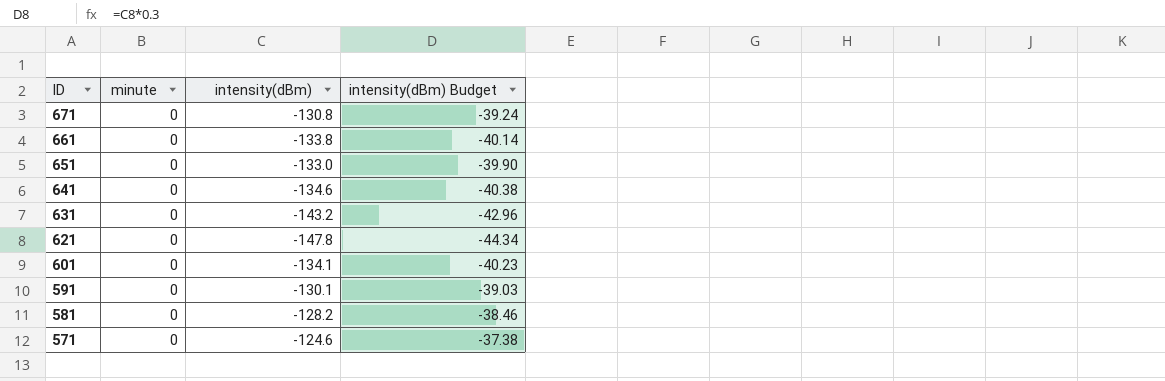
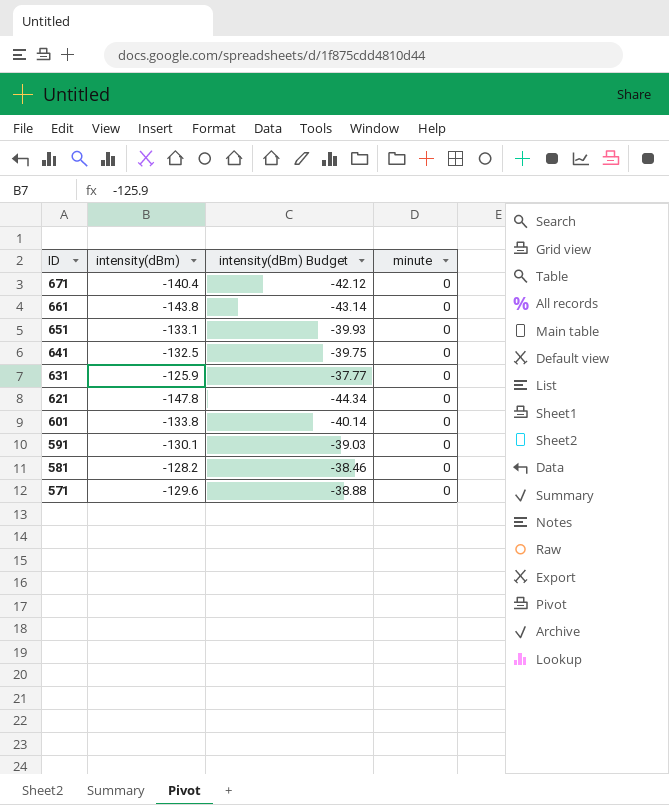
column minute | position: 2 -> 4
671 | intensity(dBm): -130.8 -> -140.4
671 | intensity(dBm) Budget: -39.24 -> -42.12
661 | intensity(dBm): -133.8 -> -143.8
661 | intensity(dBm) Budget: -40.14 -> -43.14
651 | intensity(dBm): -133.0 -> -133.1
651 | intensity(dBm) Budget: -39.90 -> -39.93
641 | intensity(dBm): -134.6 -> -132.5
641 | intensity(dBm) Budget: -40.38 -> -39.75
631 | intensity(dBm): -143.2 -> -125.9
631 | intensity(dBm) Budget: -42.96 -> -37.77
601 | intensity(dBm): -134.1 -> -133.8
601 | intensity(dBm) Budget: -40.23 -> -40.14
571 | intensity(dBm): -124.6 -> -129.6
571 | intensity(dBm) Budget: -37.38 -> -38.88

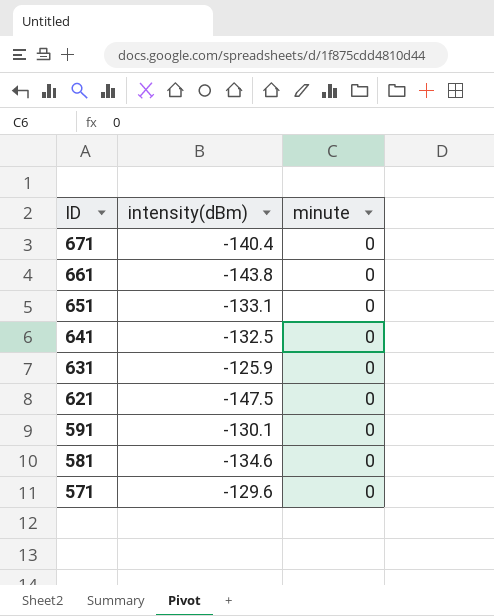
column intensity(dBm) Budget | formula: [intensity(dBm)] * 0.3 -> none
row 601: -133.8 | -40.14 | 0 -> none
621 | intensity(dBm): -147.8 -> -147.5
581 | intensity(dBm): -128.2 -> -134.6

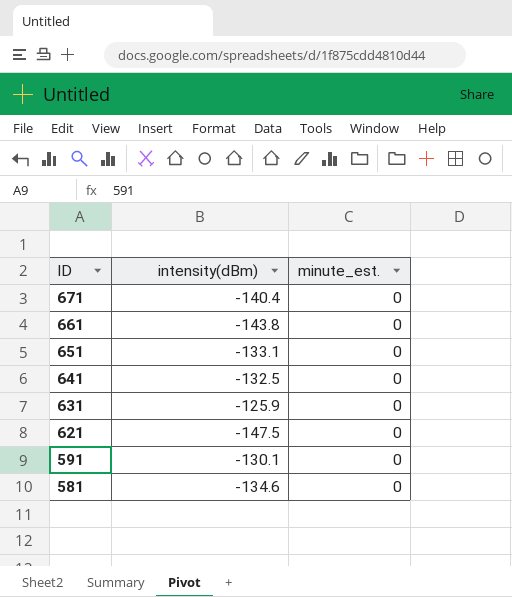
column name: minute -> minute_est.
row 571: -129.6 | 0 -> none

